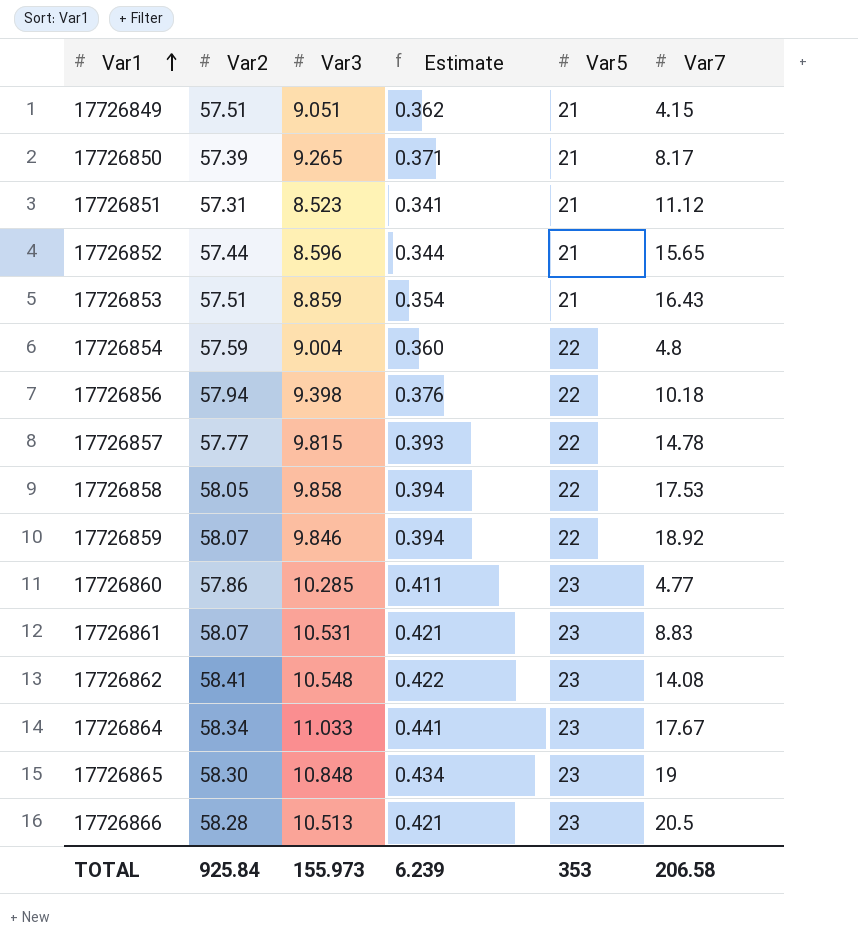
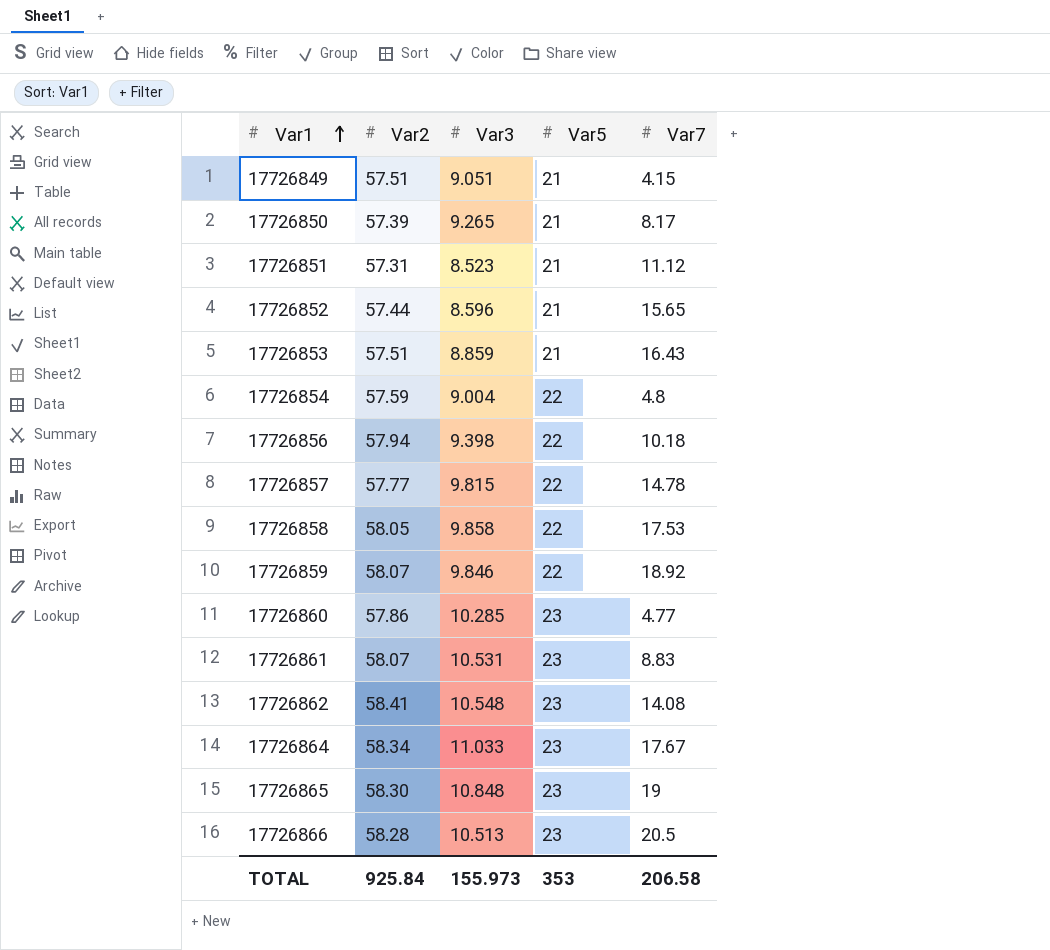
column Estimate | formula: [Var3] * 0.04 -> none

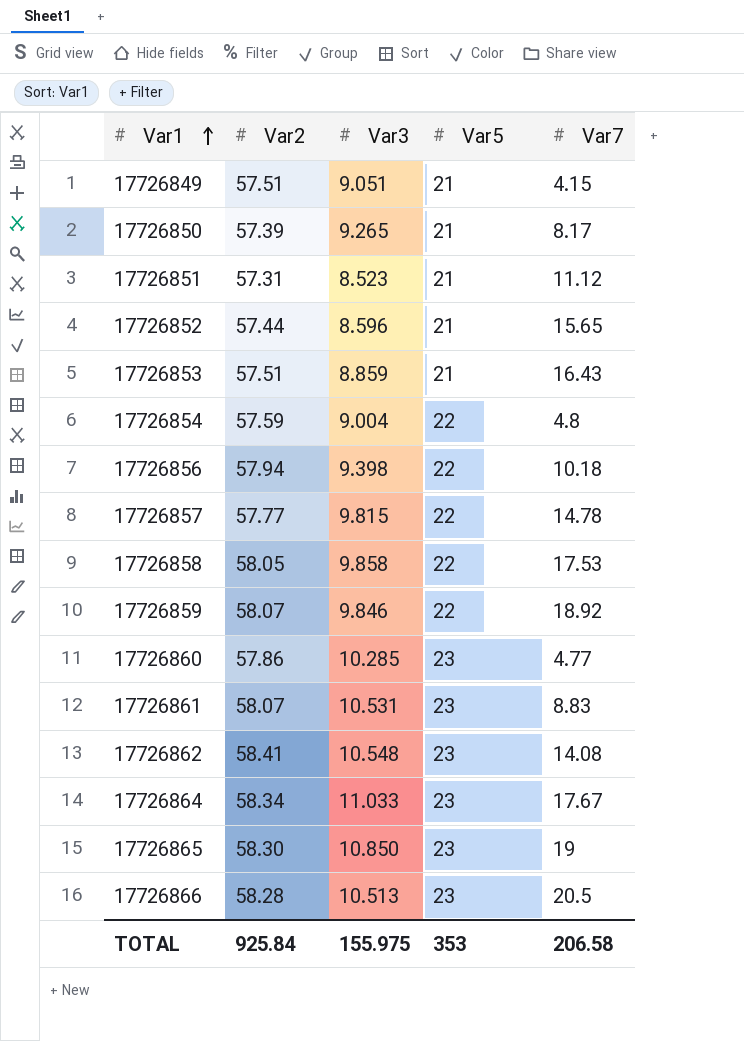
17726865 | Var3: 10.848 -> 10.850
TOTAL | Var3: 155.973 -> 155.975

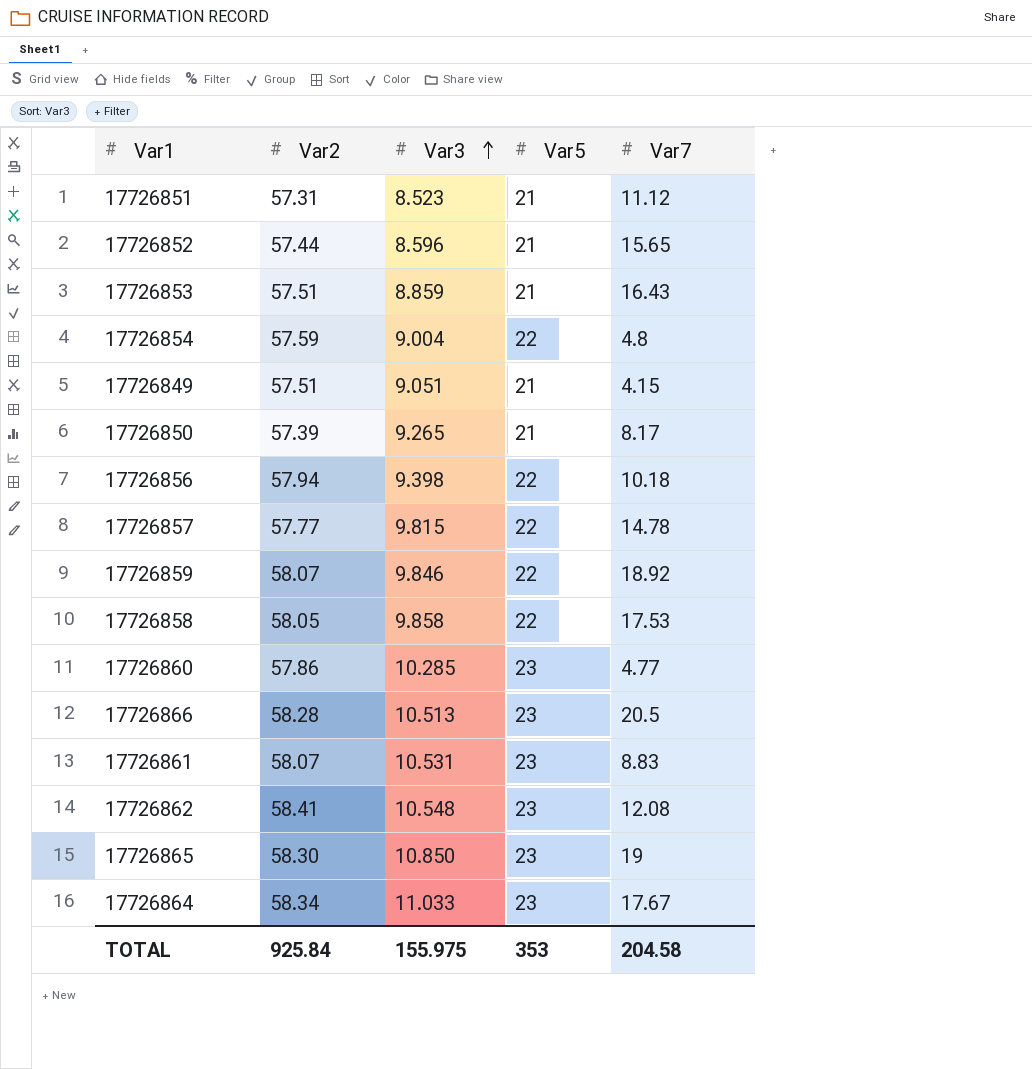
row order: Var1 ascending -> Var3 ascending
17726862 | Var7: 14.08 -> 12.08
TOTAL | Var7: 206.58 -> 204.58

